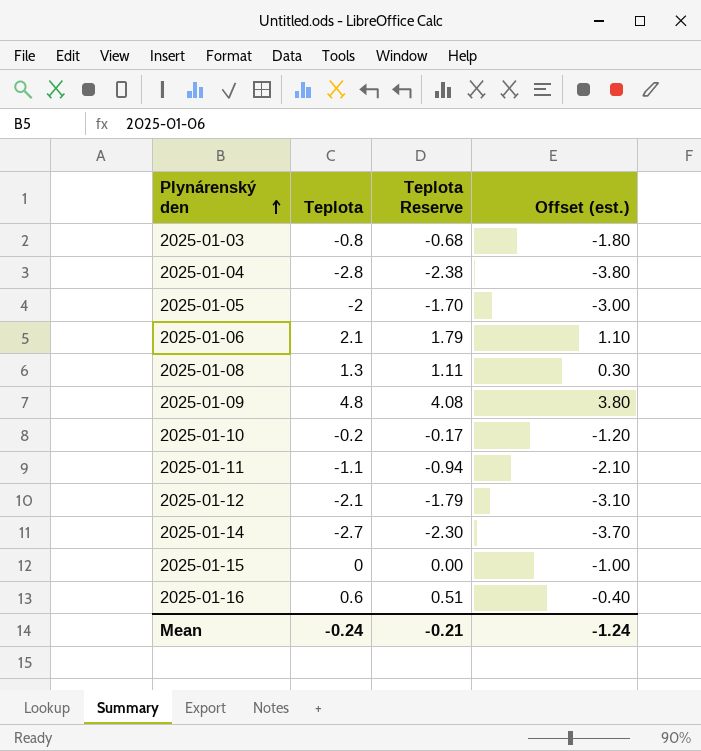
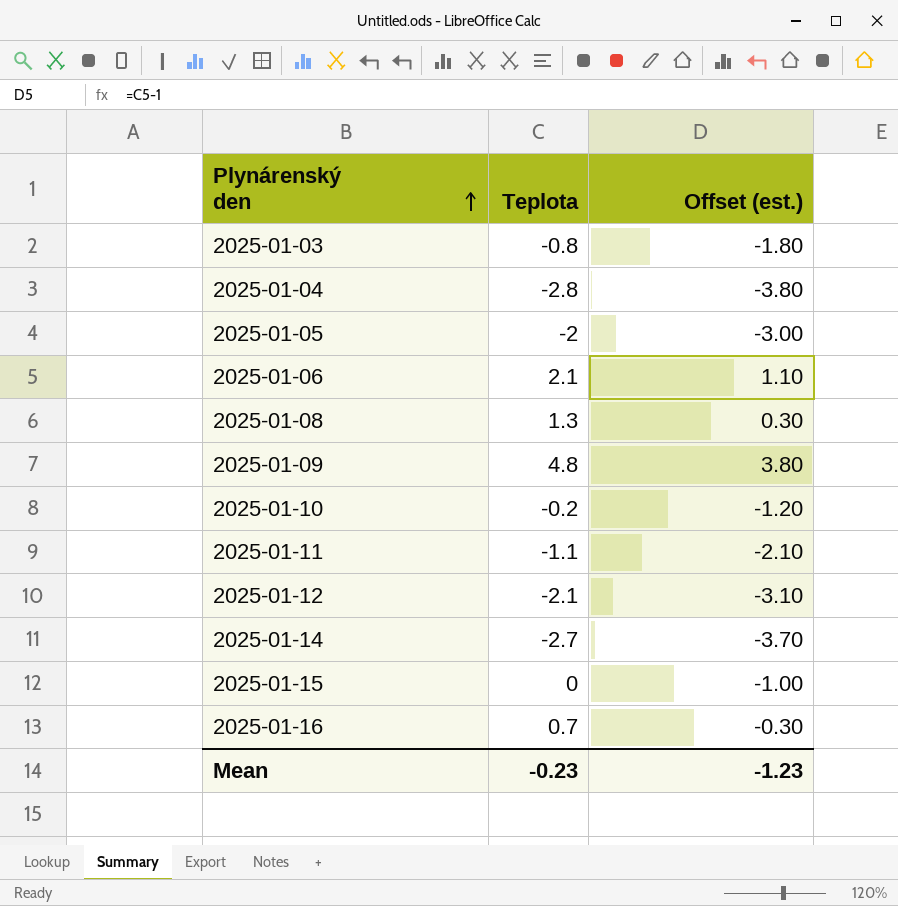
column Teplota Reserve | formula: [Teplota] * 0.85 -> none
2025-01-16 | Teplota: 0.6 -> 0.7
2025-01-16 | Offset (est.): -0.40 -> -0.30
Mean | Teplota: -0.24 -> -0.23
Mean | Offset (est.): -1.24 -> -1.23

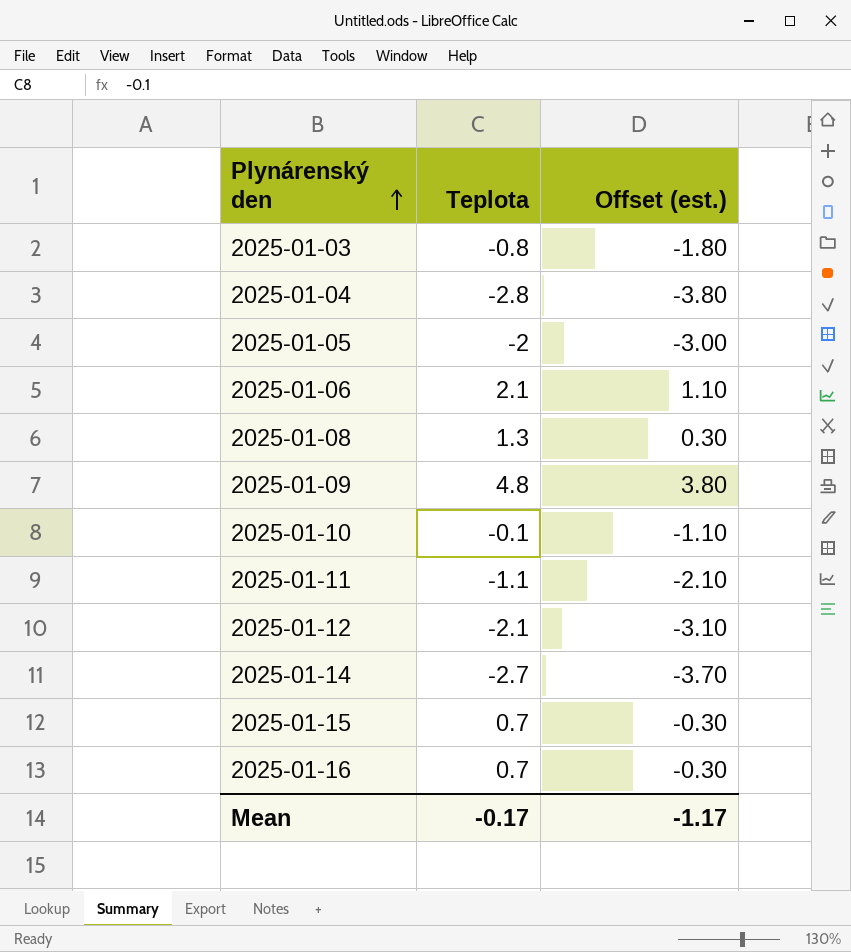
2025-01-10 | Teplota: -0.2 -> -0.1
2025-01-10 | Offset (est.): -1.20 -> -1.10
2025-01-15 | Teplota: 0 -> 0.7
2025-01-15 | Offset (est.): -1.00 -> -0.30
Mean | Teplota: -0.23 -> -0.17
Mean | Offset (est.): -1.23 -> -1.17

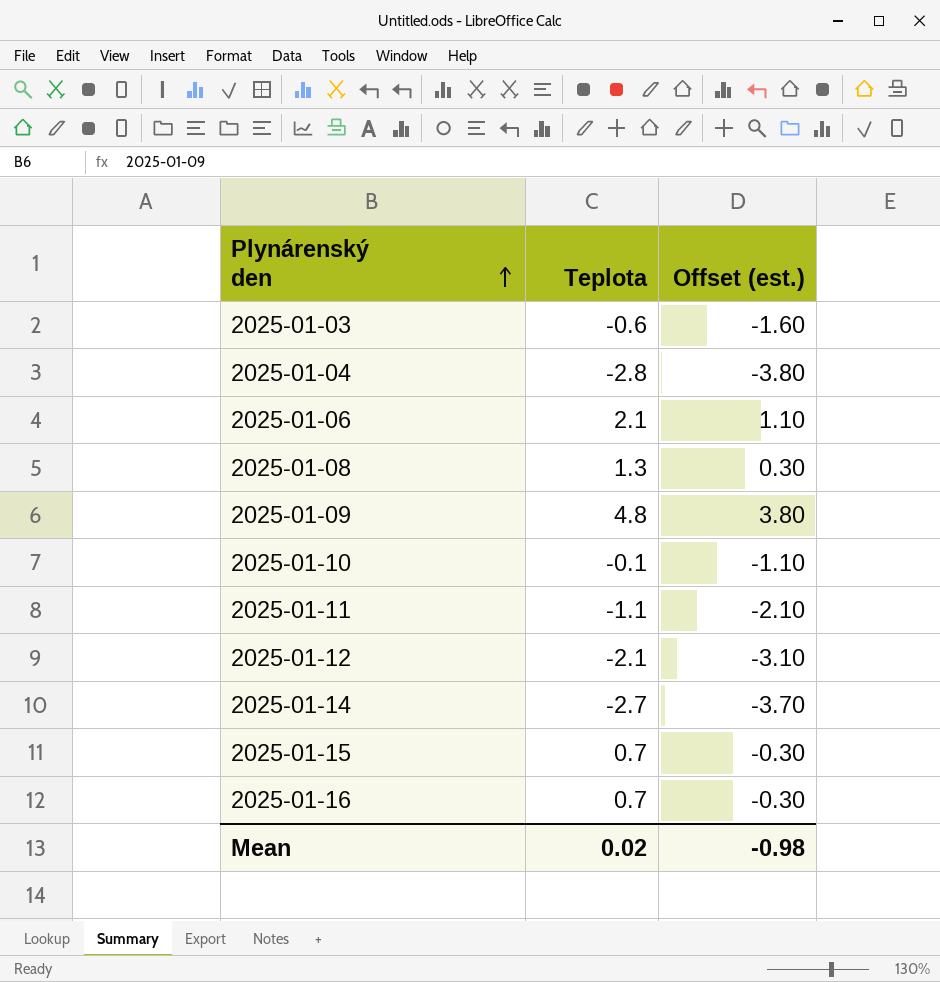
row 2025-01-05: -2 | -3.00 -> none
2025-01-03 | Teplota: -0.8 -> -0.6
2025-01-03 | Offset (est.): -1.80 -> -1.60
Mean | Teplota: -0.17 -> 0.02
Mean | Offset (est.): -1.17 -> -0.98

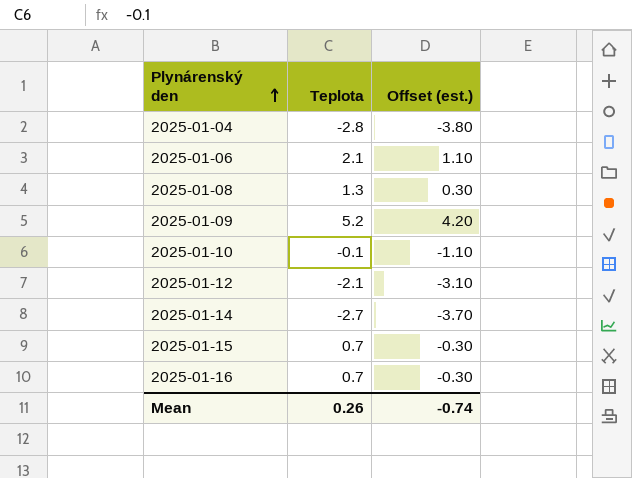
row 2025-01-03: -0.6 | -1.60 -> none
row 2025-01-11: -1.1 | -2.10 -> none
2025-01-09 | Teplota: 4.8 -> 5.2
2025-01-09 | Offset (est.): 3.80 -> 4.20
Mean | Teplota: 0.02 -> 0.26
Mean | Offset (est.): -0.98 -> -0.74

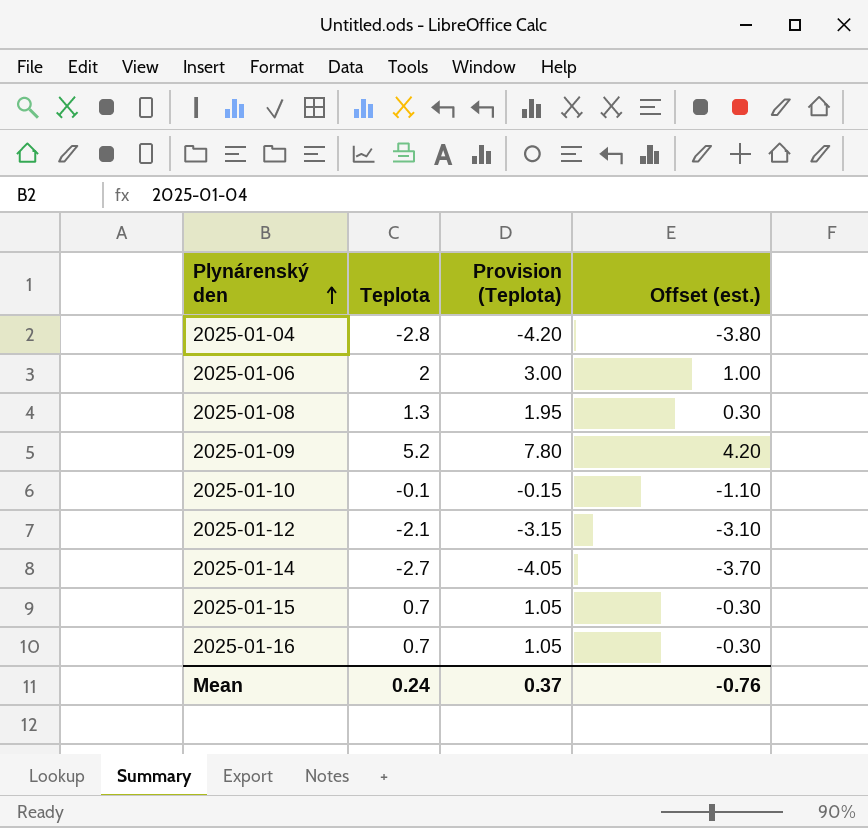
column Provision (Teplota) | formula: none -> [Teplota] * 1.5
2025-01-06 | Teplota: 2.1 -> 2
2025-01-06 | Offset (est.): 1.10 -> 1.00
Mean | Teplota: 0.26 -> 0.24
Mean | Offset (est.): -0.74 -> -0.76

